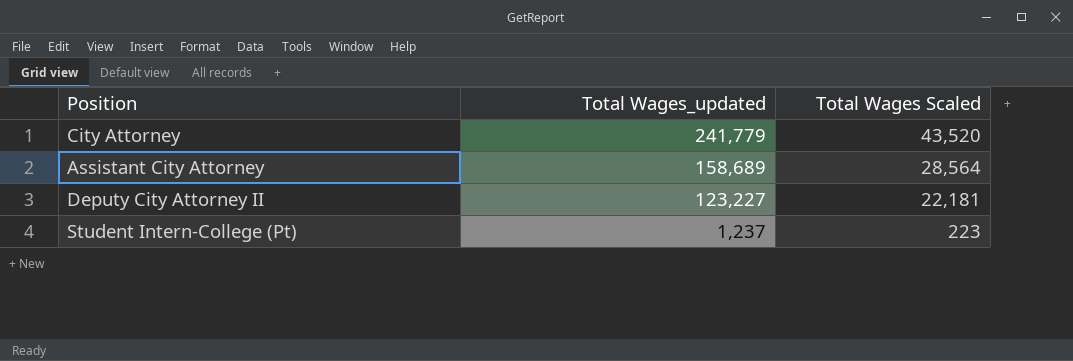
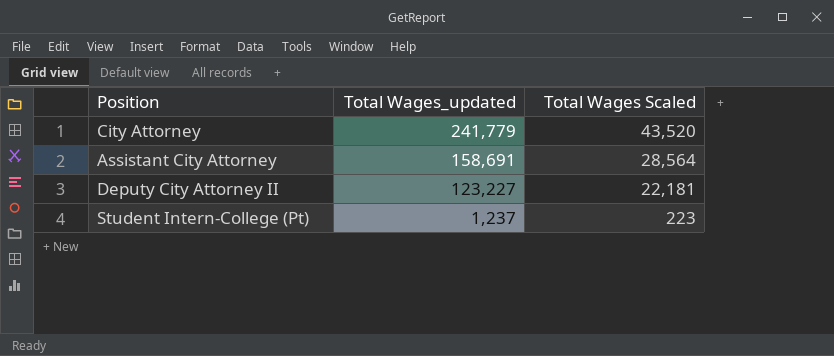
Assistant City Attorney | Total Wages_updated: 158,689 -> 158,691

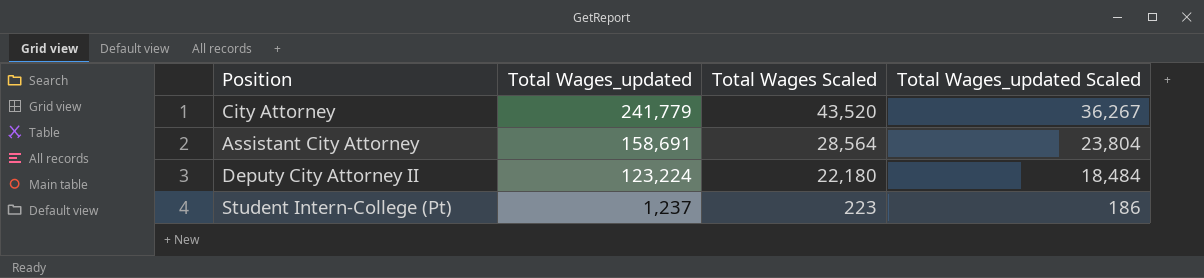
column Total Wages_updated Scaled | formula: none -> [Total Wages_updated] * 0.15
Deputy City Attorney II | Total Wages_updated: 123,227 -> 123,224
Deputy City Attorney II | Total Wages Scaled: 22,181 -> 22,180

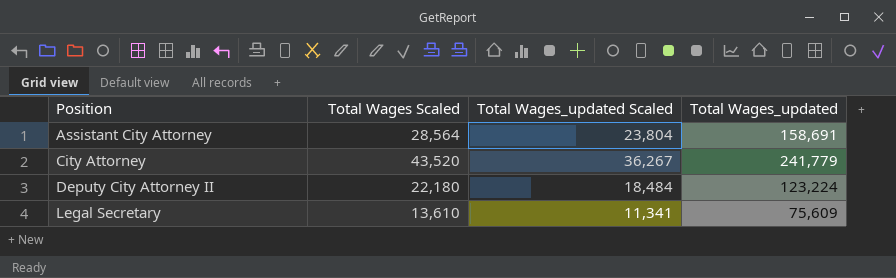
row order: Total Wages_updated descending -> Position ascending
column Total Wages_updated | position: 2 -> 4
row Student Intern-College (Pt): 1,237 | 223 | 186 -> none
row Legal Secretary: none -> 13,610 | 11,341 | 75,609

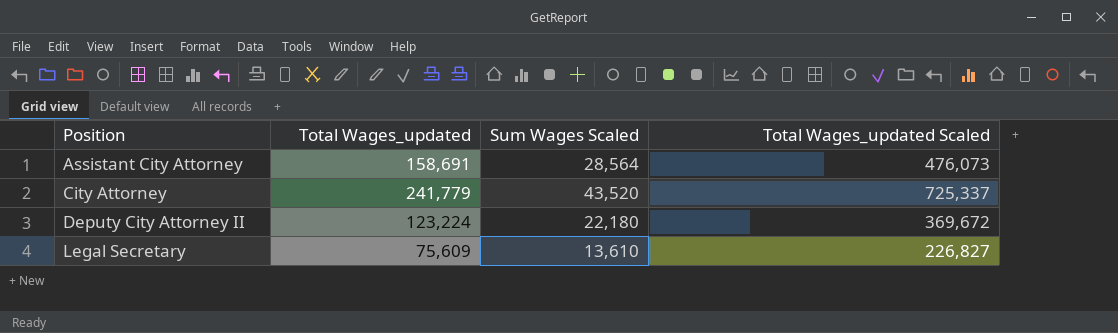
column Total Wages_updated | position: 4 -> 2
column name: Total Wages Scaled -> Sum Wages Scaled
column Total Wages_updated Scaled | formula: [Total Wages_updated] * 0.15 -> [Total Wages_updated] * 3

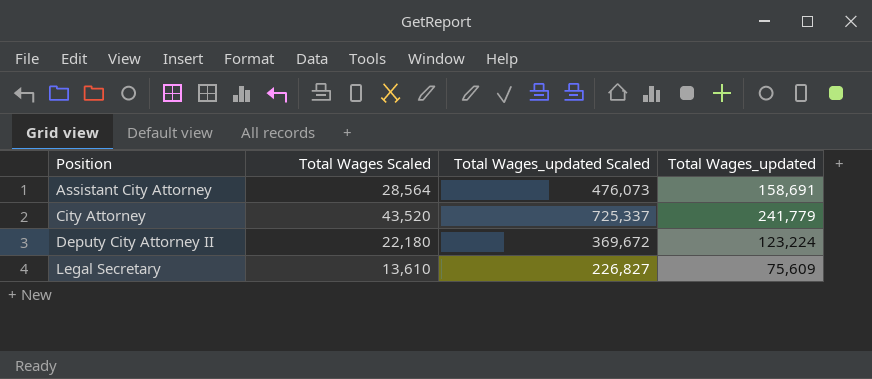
column name: Sum Wages Scaled -> Total Wages Scaled
column Total Wages_updated | position: 2 -> 4

